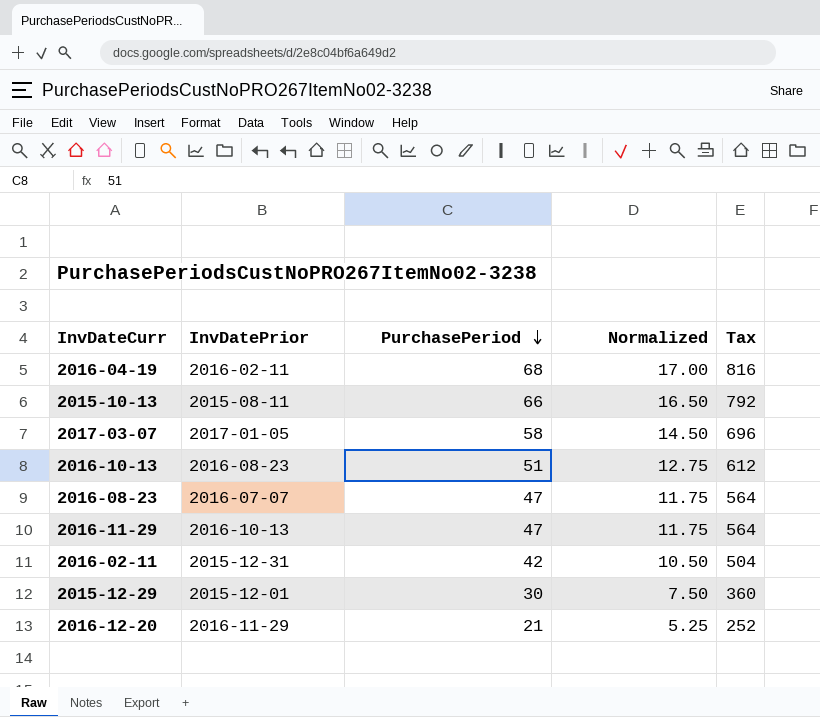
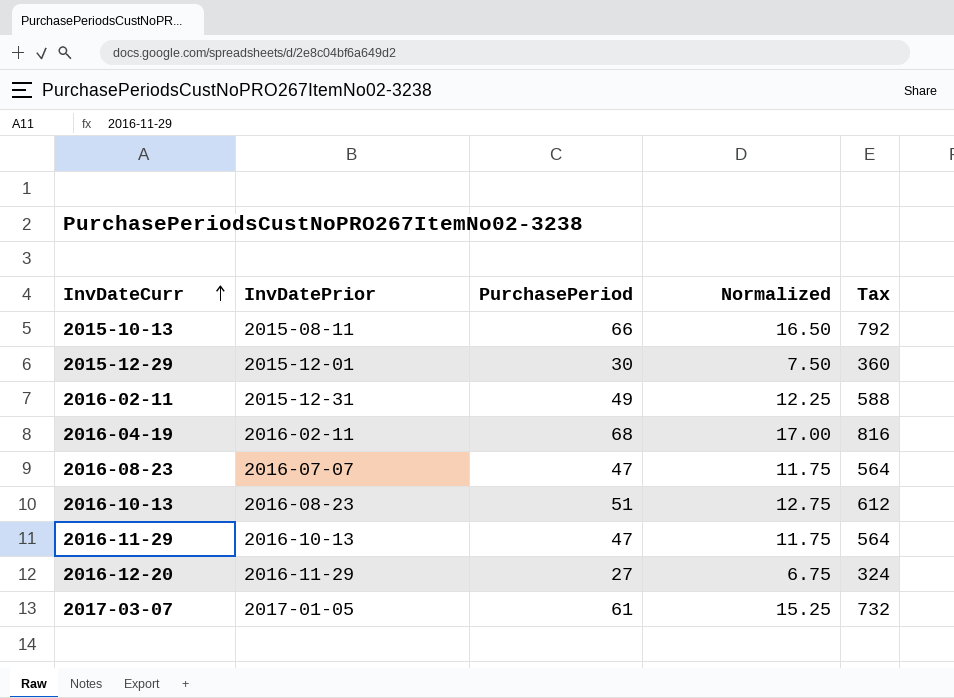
row order: PurchasePeriod descending -> InvDateCurr ascending
2016-02-11 | PurchasePeriod: 42 -> 49
2016-02-11 | Normalized: 10.50 -> 12.25
2016-02-11 | Tax: 504 -> 588
2016-12-20 | PurchasePeriod: 21 -> 27
2016-12-20 | Normalized: 5.25 -> 6.75
2016-12-20 | Tax: 252 -> 324
2017-03-07 | PurchasePeriod: 58 -> 61
2017-03-07 | Normalized: 14.50 -> 15.25
2017-03-07 | Tax: 696 -> 732

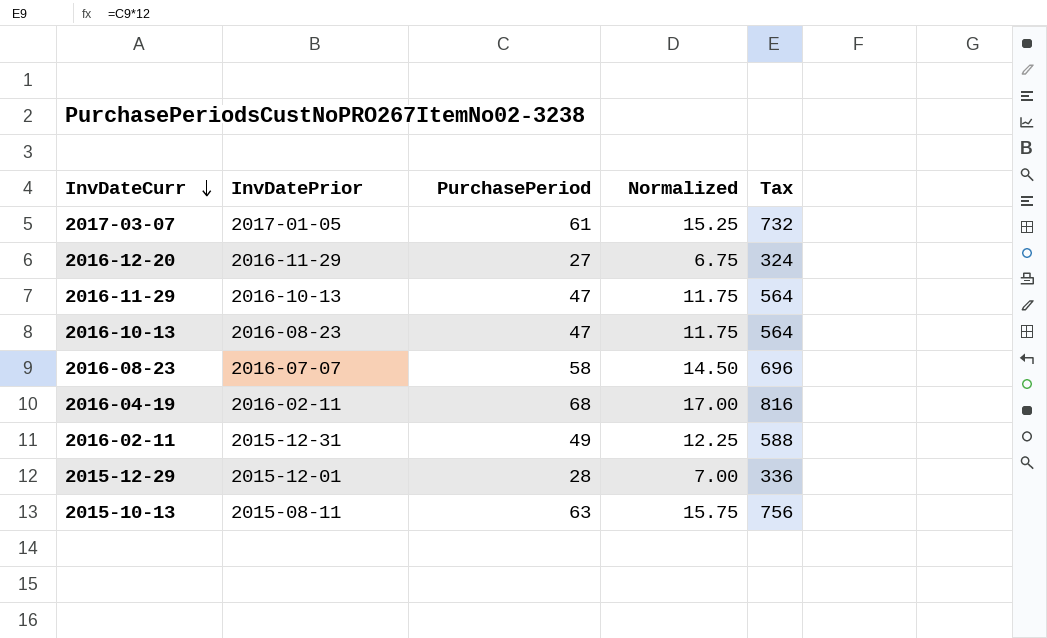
row order: InvDateCurr ascending -> InvDateCurr descending
2016-10-13 | PurchasePeriod: 51 -> 47
2016-10-13 | Normalized: 12.75 -> 11.75
2016-10-13 | Tax: 612 -> 564
2016-08-23 | PurchasePeriod: 47 -> 58
2016-08-23 | Normalized: 11.75 -> 14.50
2016-08-23 | Tax: 564 -> 696
2015-12-29 | PurchasePeriod: 30 -> 28
2015-12-29 | Normalized: 7.50 -> 7.00
2015-12-29 | Tax: 360 -> 336
2015-10-13 | PurchasePeriod: 66 -> 63
2015-10-13 | Normalized: 16.50 -> 15.75
2015-10-13 | Tax: 792 -> 756

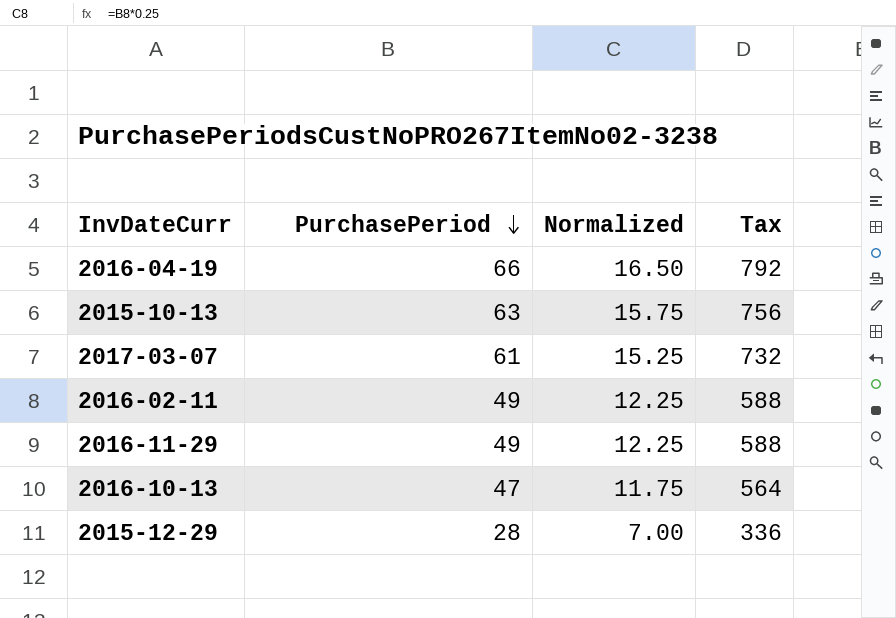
row order: InvDateCurr descending -> PurchasePeriod descending
column InvDatePrior | position: 2 -> none
row 2016-12-20: 2016-11-29 | 27 | 6.75 | 324 -> none
row 2016-08-23: 2016-07-07 | 58 | 14.50 | 696 -> none
2016-04-19 | PurchasePeriod: 68 -> 66
2016-04-19 | Normalized: 17.00 -> 16.50
2016-04-19 | Tax: 816 -> 792
2016-11-29 | PurchasePeriod: 47 -> 49
2016-11-29 | Normalized: 11.75 -> 12.25
2016-11-29 | Tax: 564 -> 588

